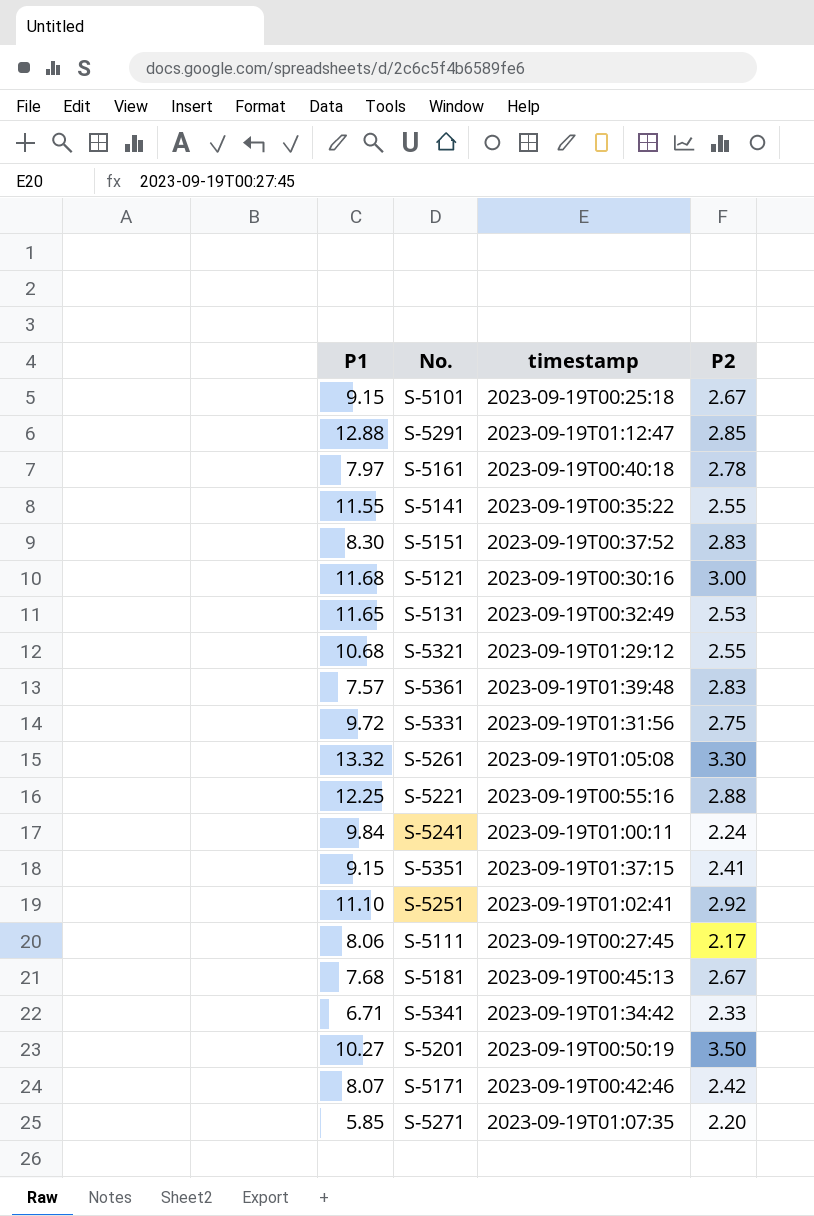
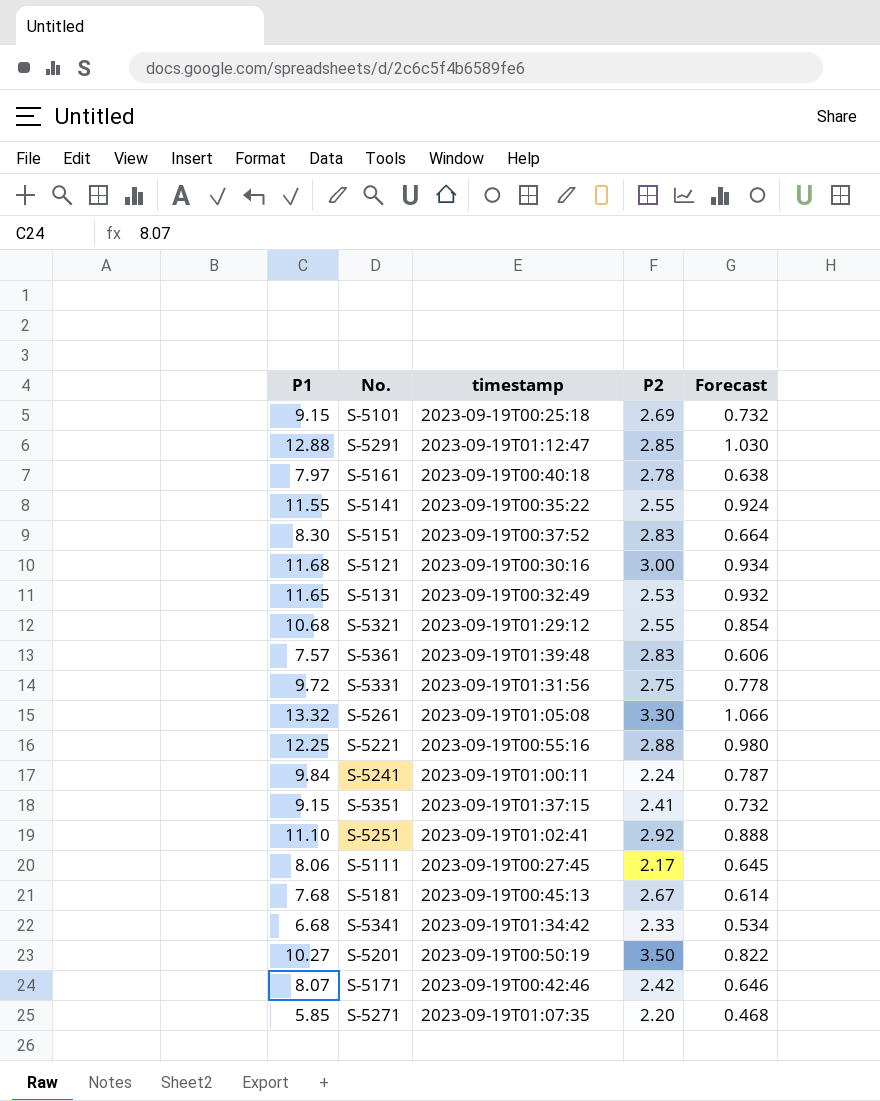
column Forecast | formula: none -> [P1] * 0.08
S-5101 | P2: 2.67 -> 2.69
S-5341 | P1: 6.71 -> 6.68

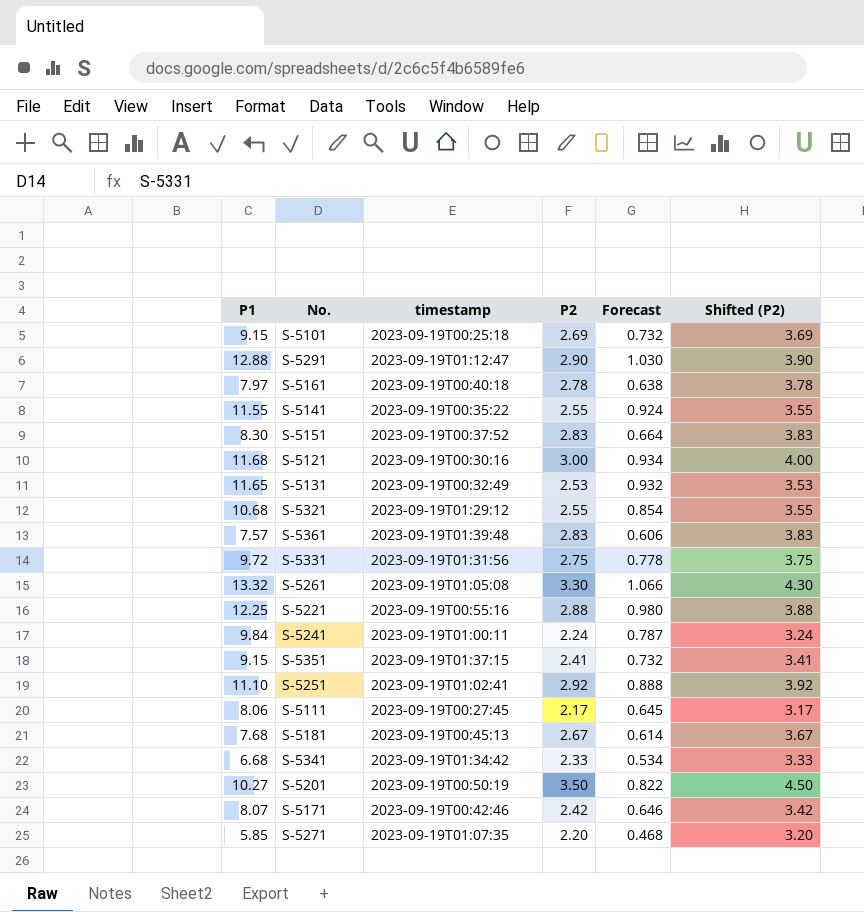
column Shifted (P2) | formula: none -> [P2] + 1
S-5291 | P2: 2.85 -> 2.90

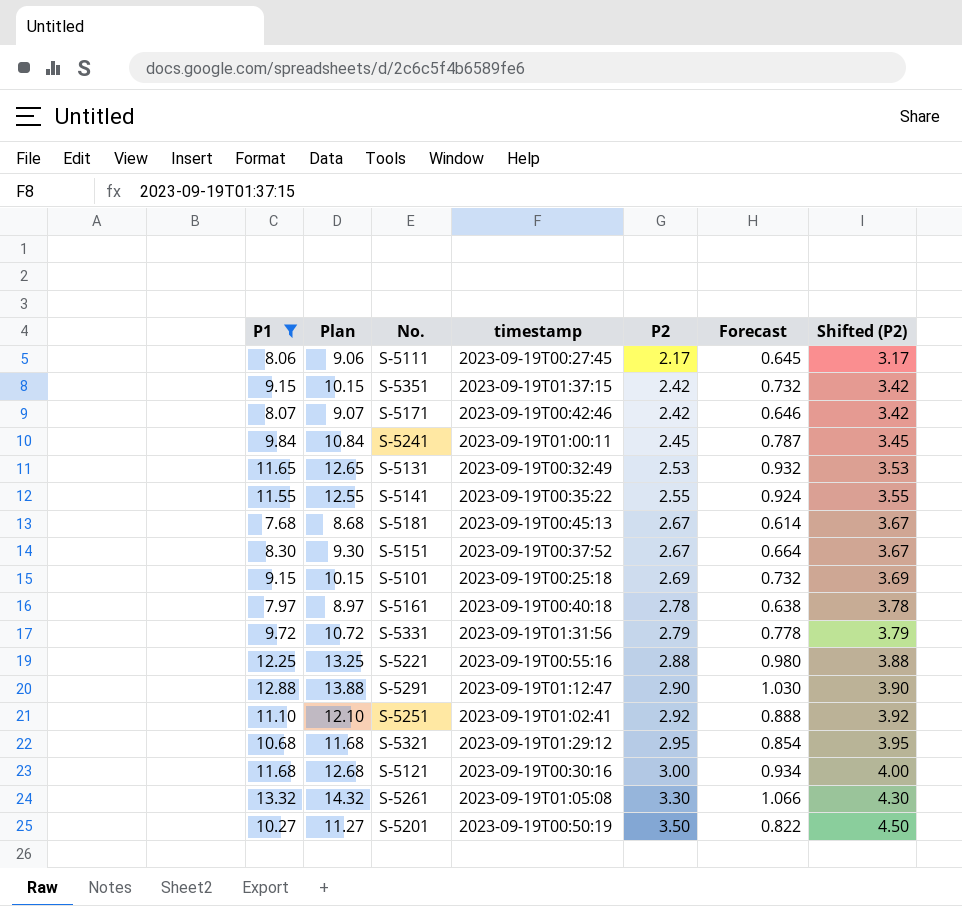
filter: none -> P1 >= 7.68
row order: none -> P2 ascending
column Plan | formula: none -> [P1] + 1
S-5351 | P2: 2.41 -> 2.42
S-5351 | Shifted (P2): 3.41 -> 3.42
S-5241 | P2: 2.24 -> 2.45
S-5241 | Shifted (P2): 3.24 -> 3.45
S-5151 | P2: 2.83 -> 2.67
S-5151 | Shifted (P2): 3.83 -> 3.67
S-5331 | P2: 2.75 -> 2.79
S-5331 | Shifted (P2): 3.75 -> 3.79
S-5321 | P2: 2.55 -> 2.95
S-5321 | Shifted (P2): 3.55 -> 3.95

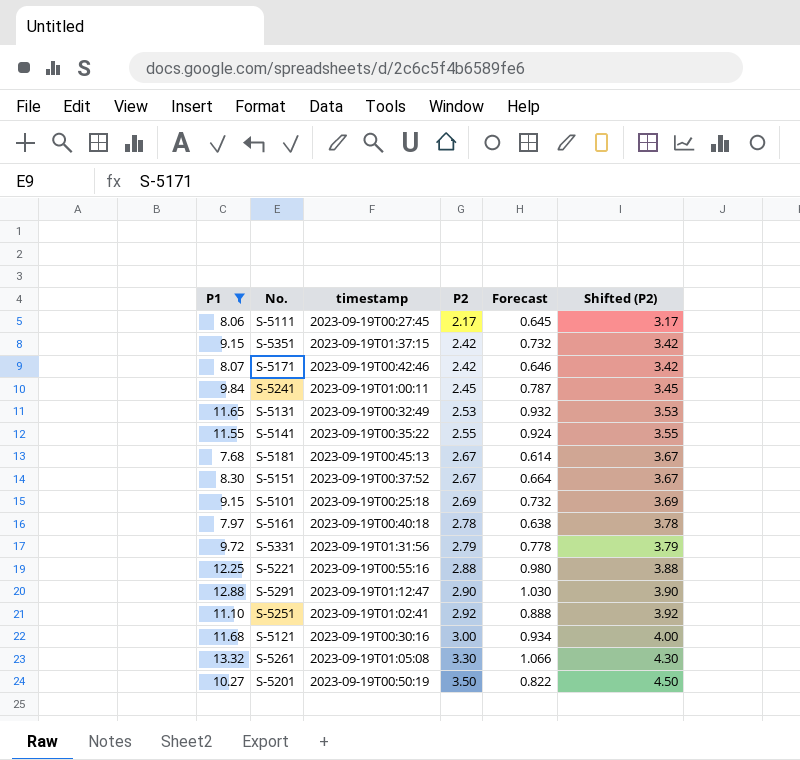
column Plan | formula: [P1] + 1 -> none
row S-5321: 10.68 | 11.68 | 2023-09-19T01:29:12 | 2.95 | 0.854 | 3.95 -> none

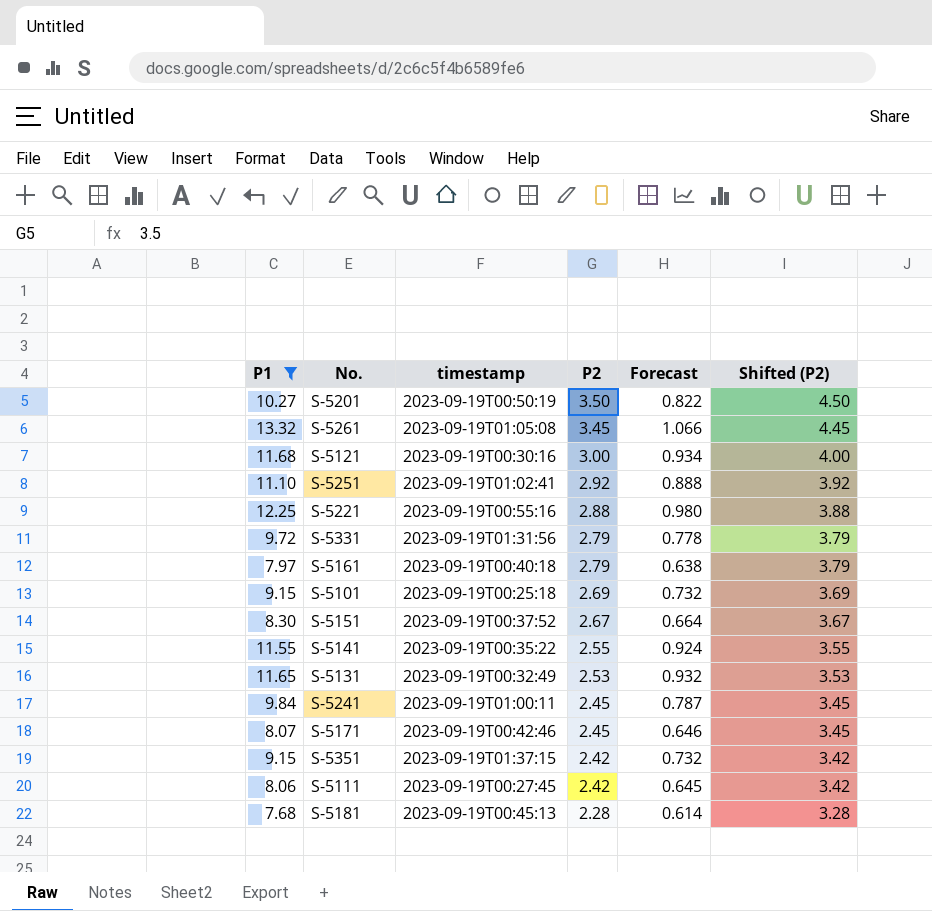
row order: P2 ascending -> P2 descending
row S-5291: 12.88 | 2023-09-19T01:12:47 | 2.90 | 1.030 | 3.90 -> none
S-5261 | P2: 3.30 -> 3.45
S-5261 | Shifted (P2): 4.30 -> 4.45
S-5161 | P2: 2.78 -> 2.79
S-5161 | Shifted (P2): 3.78 -> 3.79
S-5171 | P2: 2.42 -> 2.45
S-5171 | Shifted (P2): 3.42 -> 3.45
S-5111 | P2: 2.17 -> 2.42
S-5111 | Shifted (P2): 3.17 -> 3.42
S-5181 | P2: 2.67 -> 2.28
S-5181 | Shifted (P2): 3.67 -> 3.28

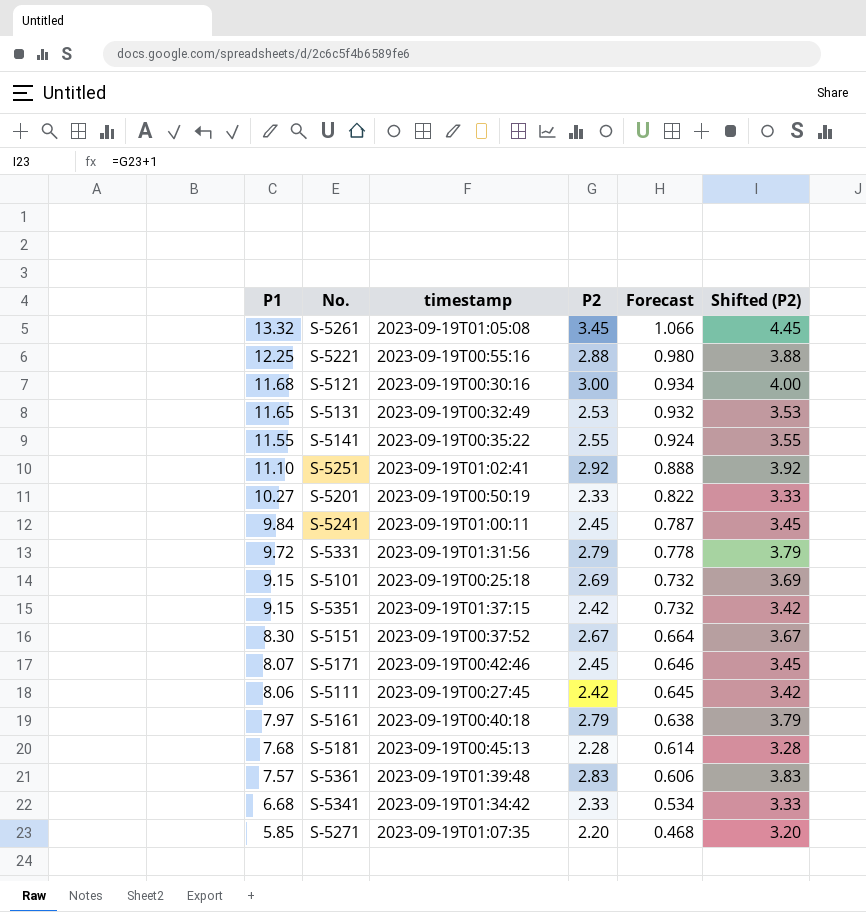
filter: P1 >= 7.68 -> none
row order: P2 descending -> P1 descending
S-5201 | P2: 3.50 -> 2.33
S-5201 | Shifted (P2): 4.50 -> 3.33

